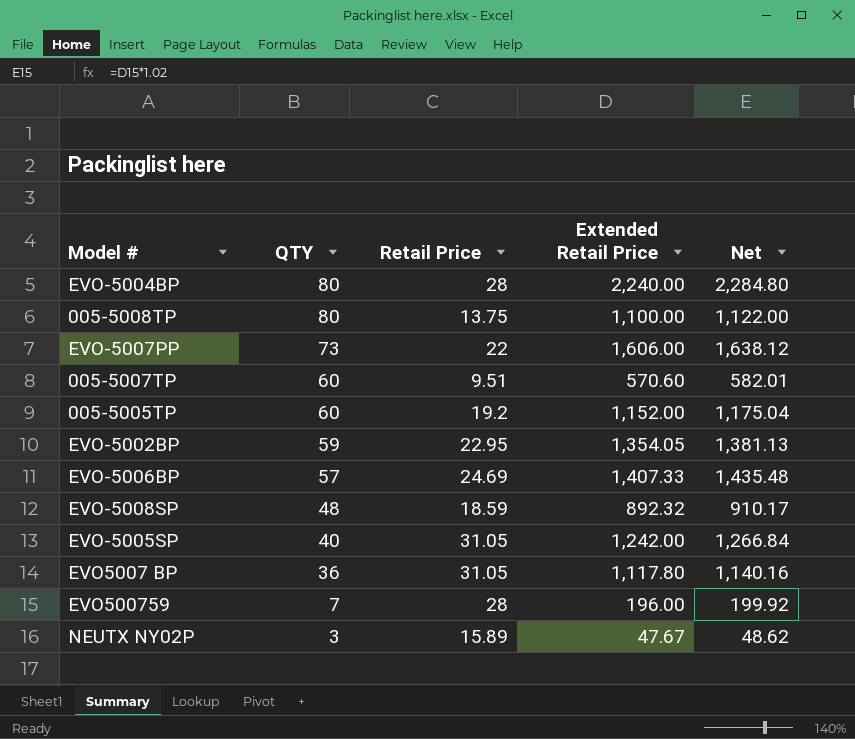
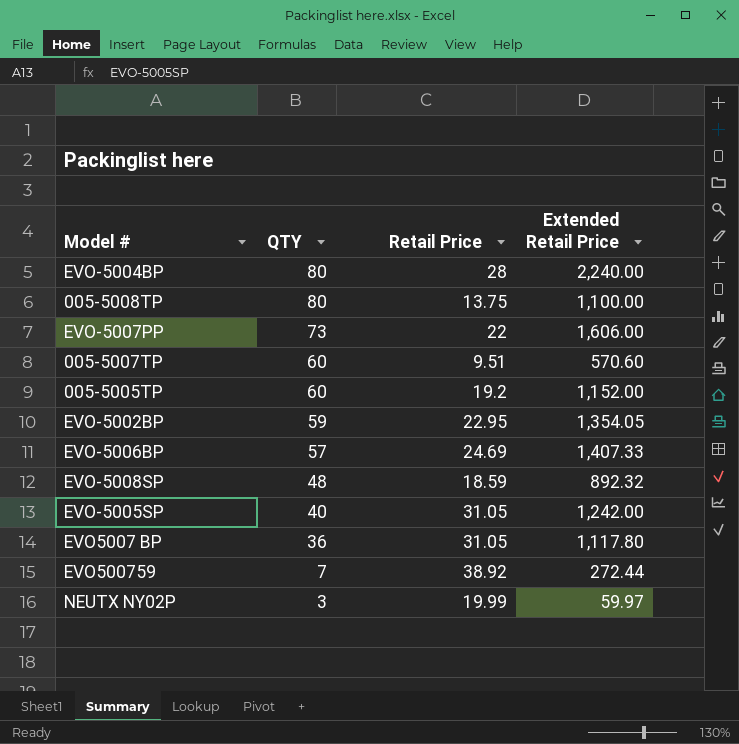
column Net | formula: [Extended Retail Price] * 1.02 -> none
EVO500759 | Retail Price: 28 -> 38.92
EVO500759 | Extended Retail Price: 196.00 -> 272.44
NEUTX NY02P | Retail Price: 15.89 -> 19.99
NEUTX NY02P | Extended Retail Price: 47.67 -> 59.97

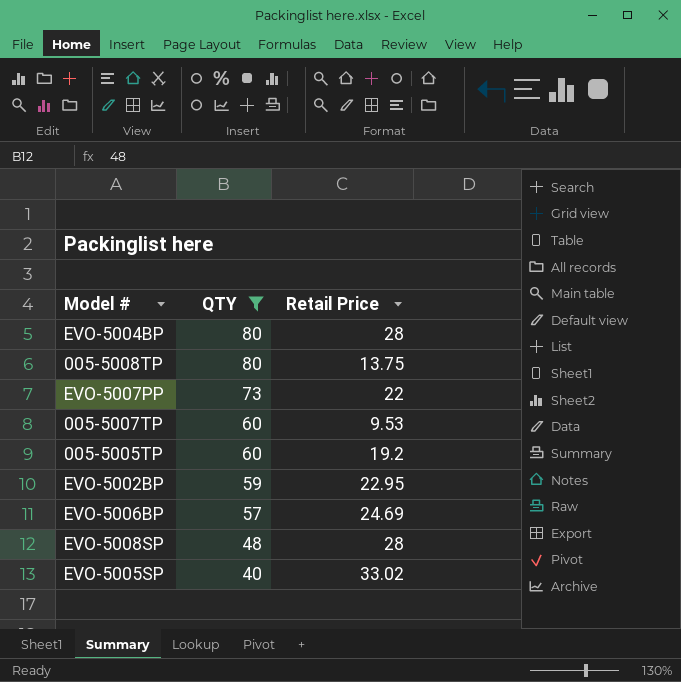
filter: none -> QTY >= 40
column Extended Retail Price | formula: [QTY] * [Retail Price] -> none
005-5007TP | Retail Price: 9.51 -> 9.53
EVO-5008SP | Retail Price: 18.59 -> 28
EVO-5005SP | Retail Price: 31.05 -> 33.02

